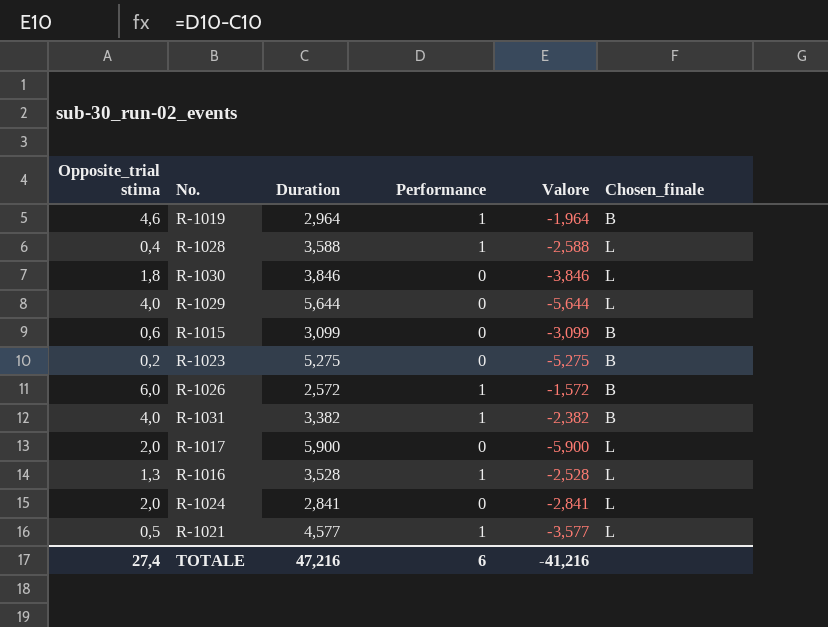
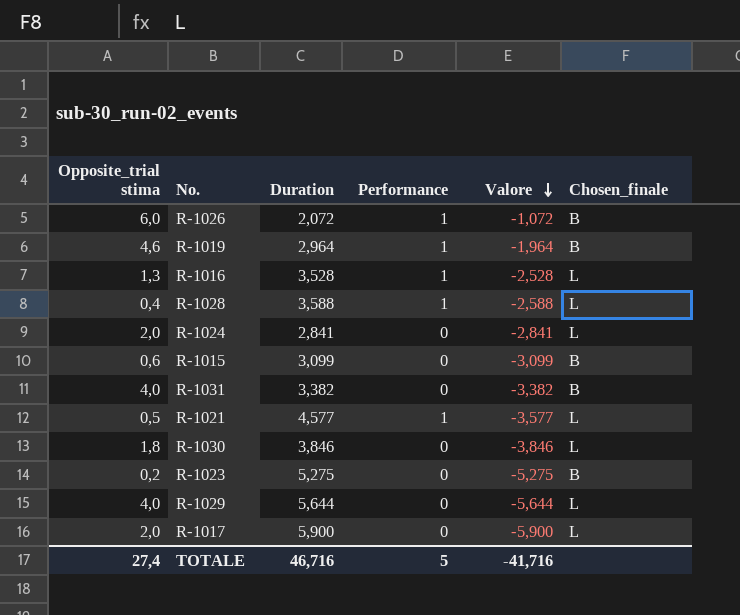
row order: none -> Valore descending
R-1026 | Duration: 2,572 -> 2,072
R-1026 | Valore: -1,572 -> -1,072
R-1031 | Performance: 1 -> 0
R-1031 | Valore: -2,382 -> -3,382
TOTALE | Duration: 47,216 -> 46,716
TOTALE | Performance: 6 -> 5
TOTALE | Valore: -41,216 -> -41,716

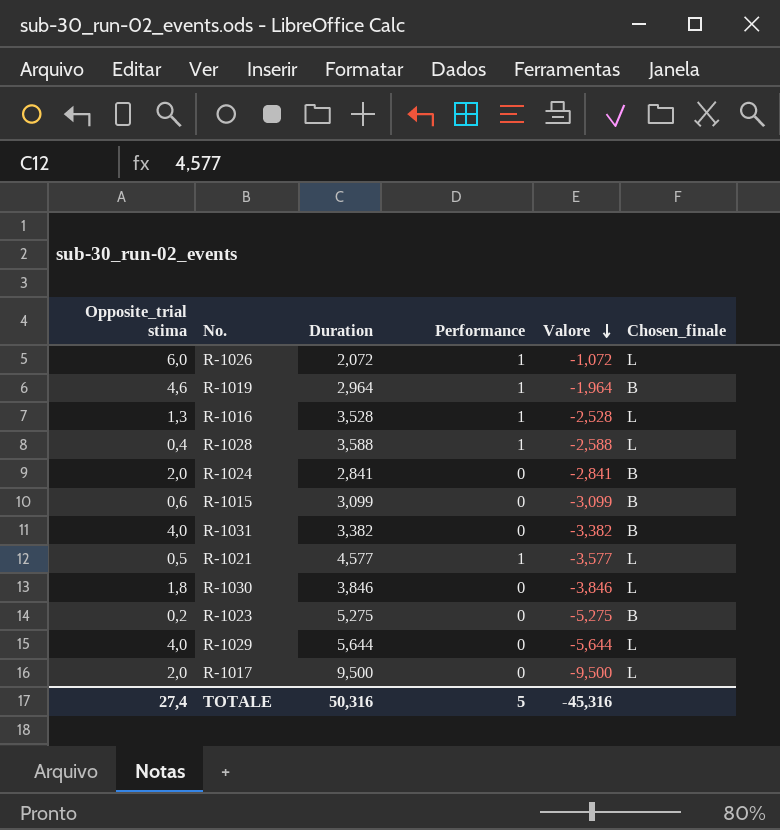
R-1026 | Chosen_finale: B -> L
R-1024 | Chosen_finale: L -> B
R-1017 | Duration: 5,900 -> 9,500
R-1017 | Valore: -5,900 -> -9,500
TOTALE | Duration: 46,716 -> 50,316
TOTALE | Valore: -41,716 -> -45,316

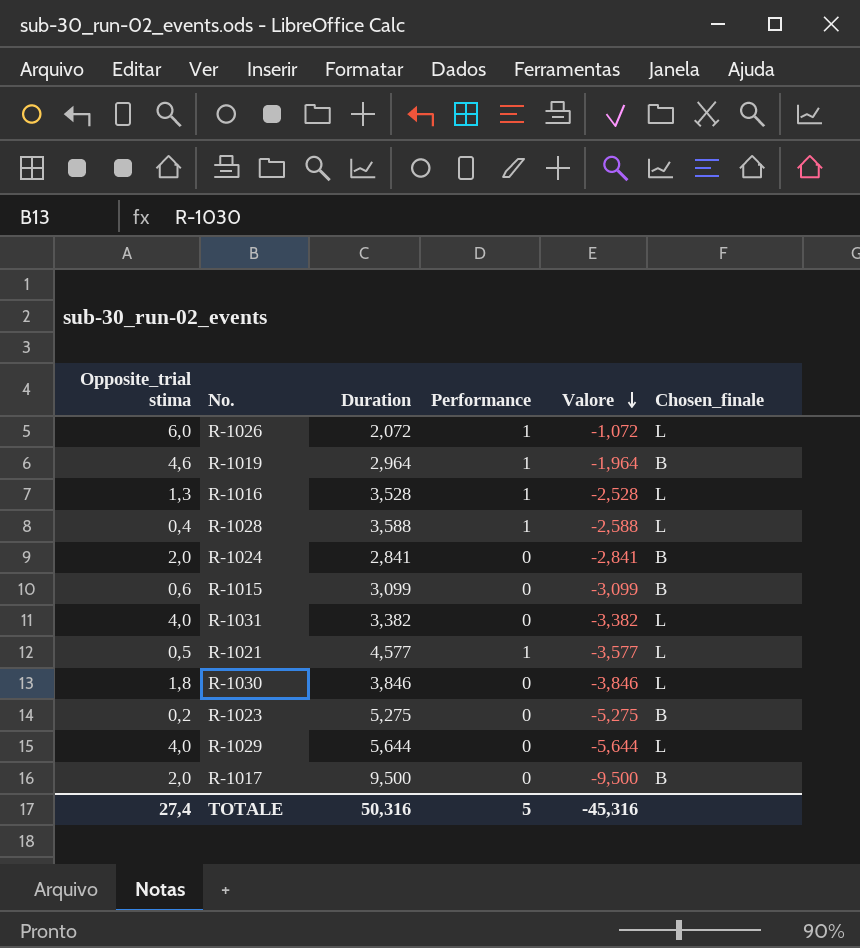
R-1031 | Chosen_finale: B -> L
R-1017 | Chosen_finale: L -> B

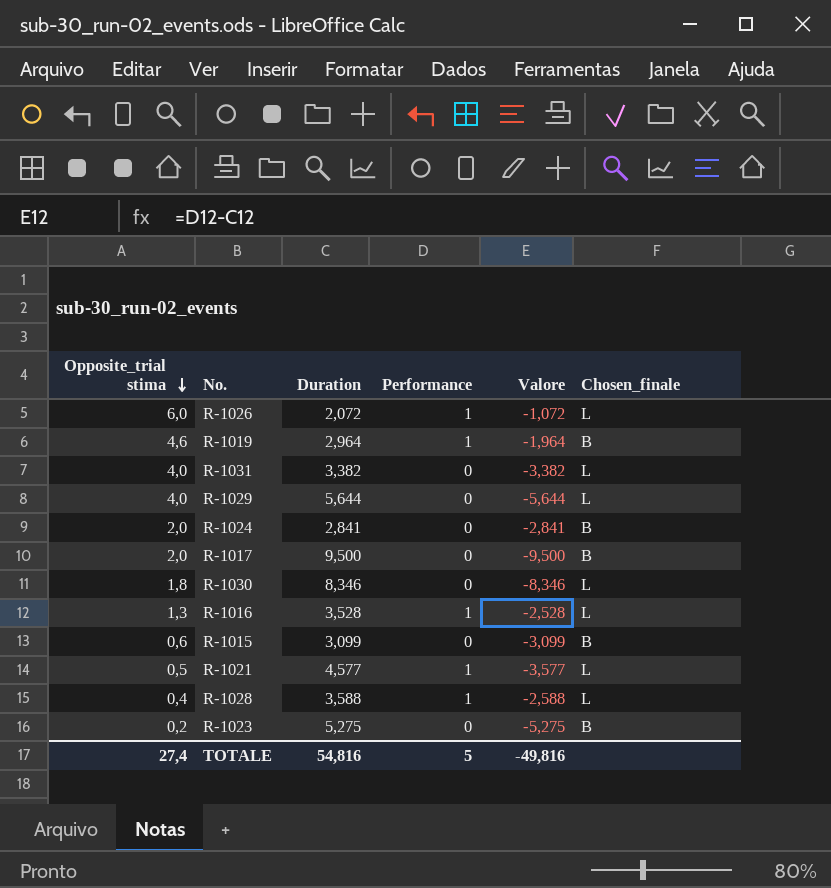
row order: Valore descending -> Opposite_trial stima descending
R-1030 | Duration: 3,846 -> 8,346
R-1030 | Valore: -3,846 -> -8,346
TOTALE | Duration: 50,316 -> 54,816
TOTALE | Valore: -45,316 -> -49,816

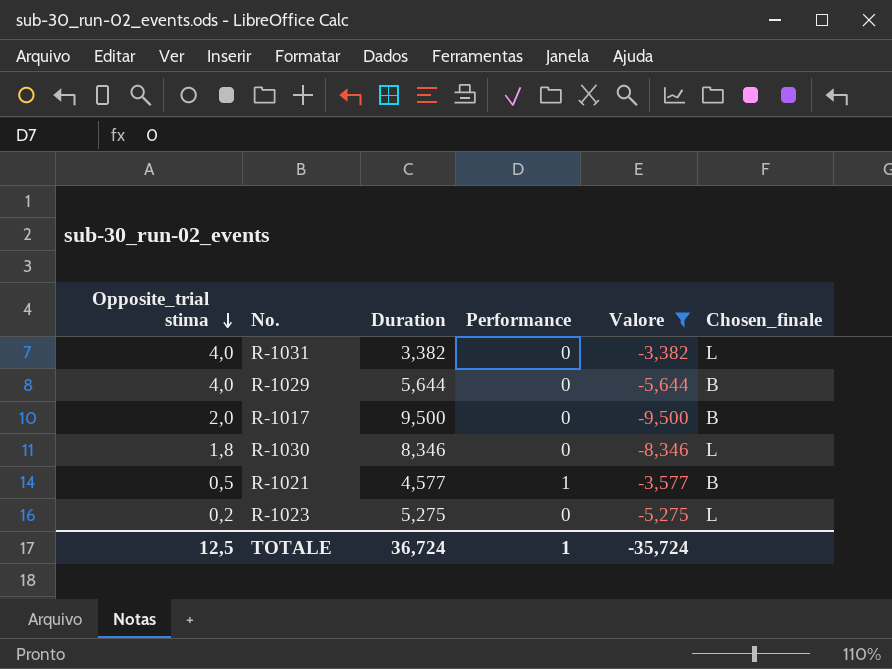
filter: none -> Valore <= -3,382
R-1029 | Chosen_finale: L -> B
R-1021 | Chosen_finale: L -> B
R-1023 | Chosen_finale: B -> L
TOTALE | Opposite_trial stima: 27,4 -> 12,5
TOTALE | Duration: 54,816 -> 36,724
TOTALE | Performance: 5 -> 1
TOTALE | Valore: -49,816 -> -35,724

